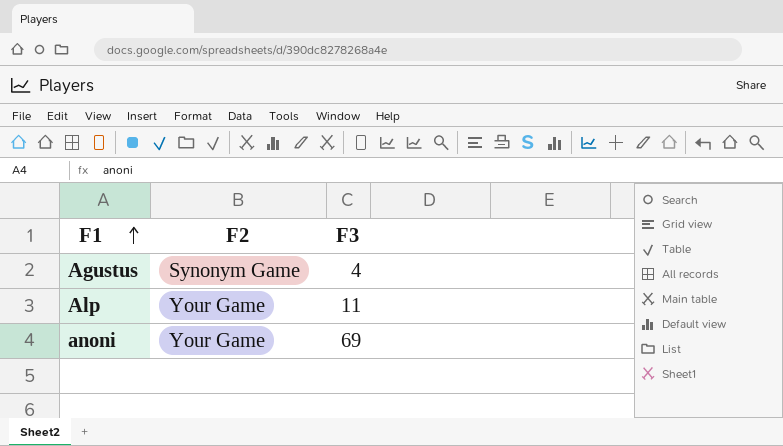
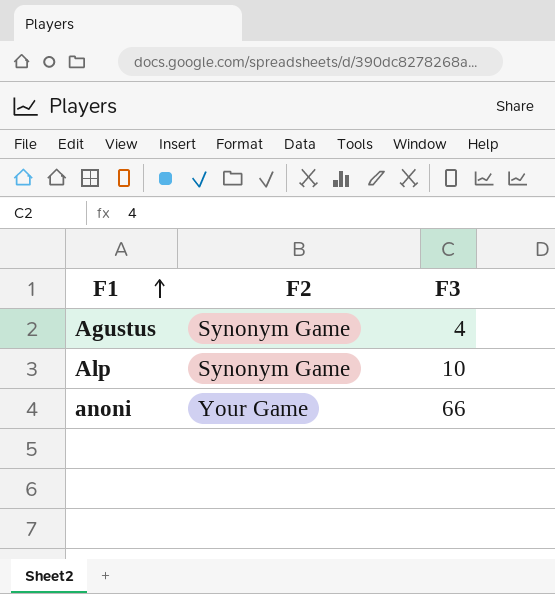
Alp | F2: Your Game -> Synonym Game
Alp | F3: 11 -> 10
anoni | F3: 69 -> 66

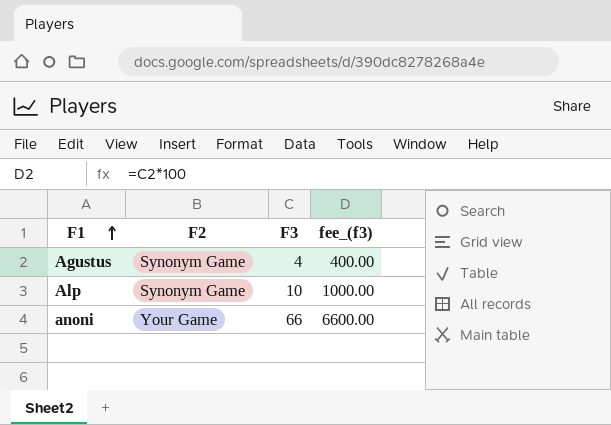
column fee_(f3) | formula: none -> [F3] * 100

